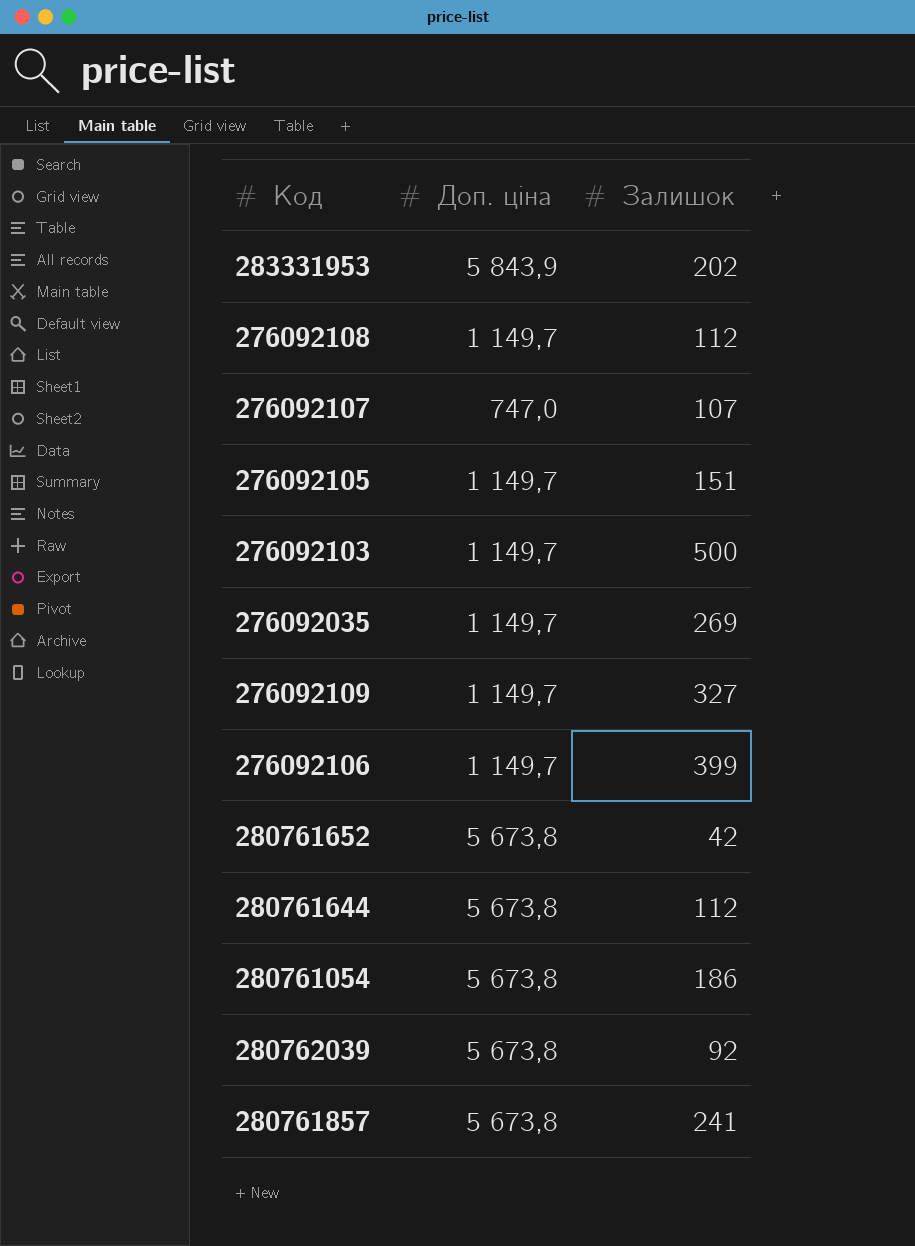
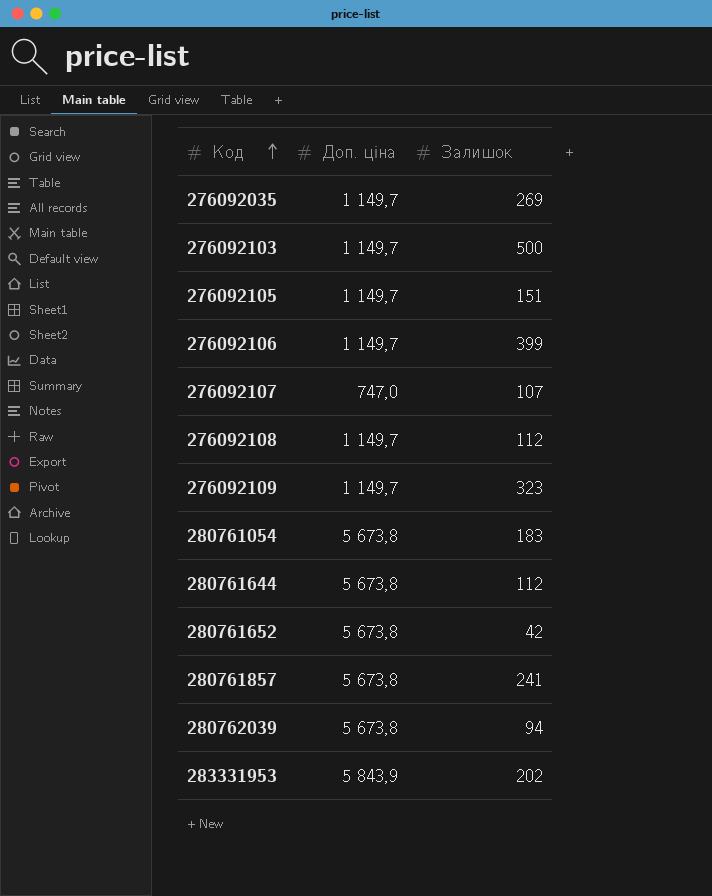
row order: none -> Код ascending
276092109 | Залишок: 327 -> 323
280761054 | Залишок: 186 -> 183
280762039 | Залишок: 92 -> 94

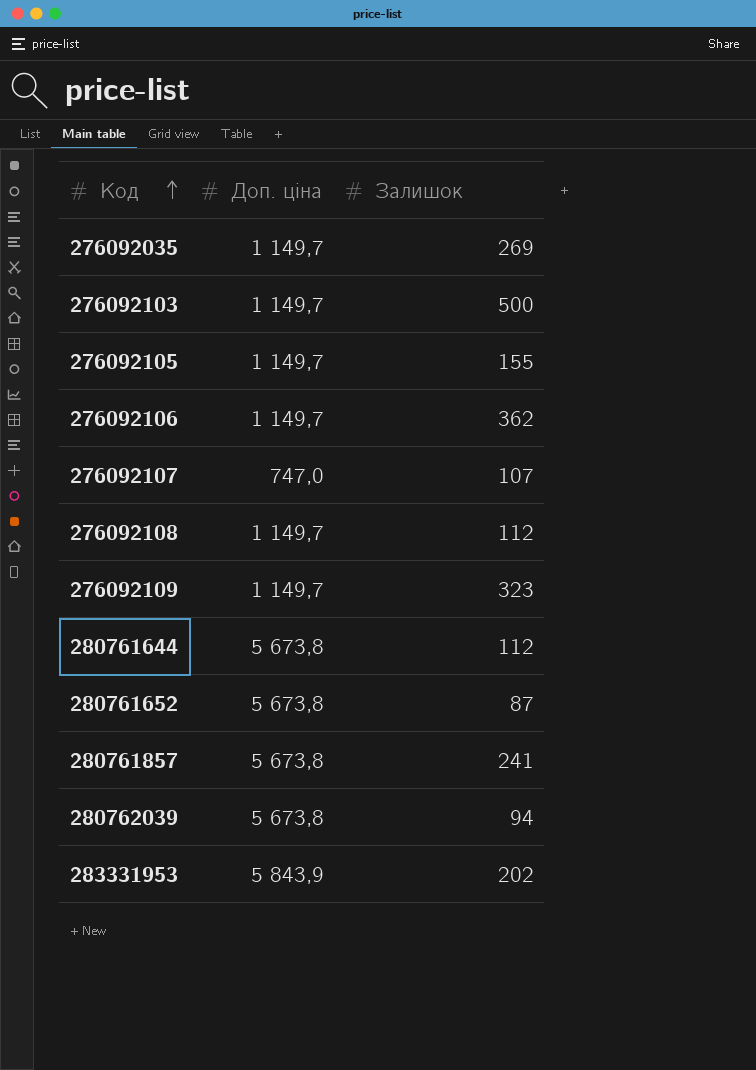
row 280761054: 5 673,8 | 183 -> none
276092105 | Залишок: 151 -> 155
276092106 | Залишок: 399 -> 362
280761652 | Залишок: 42 -> 87

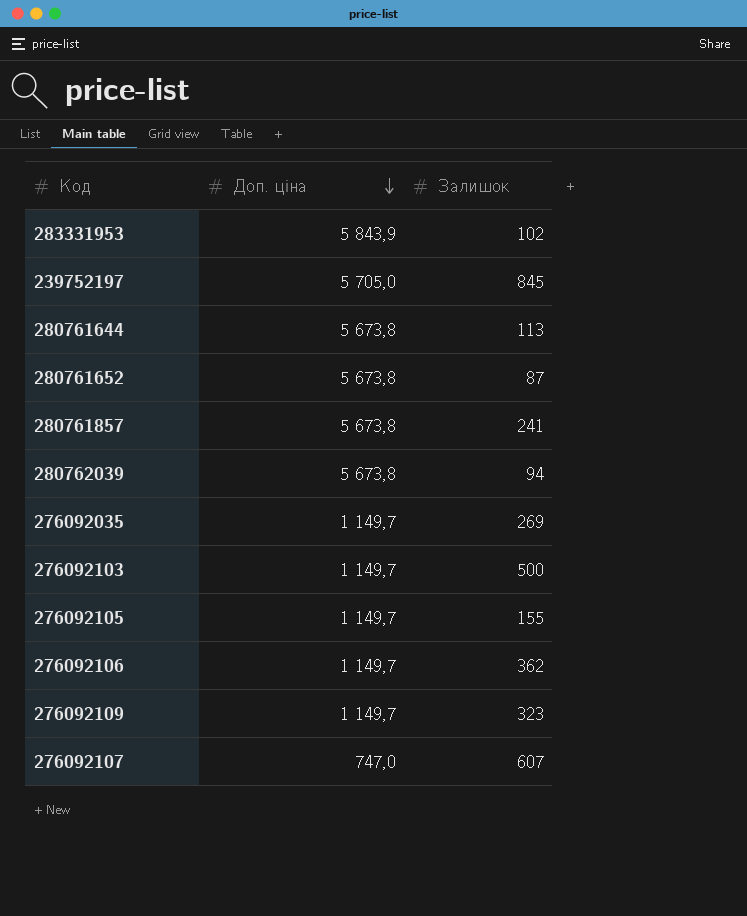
row order: Код ascending -> Доп. ціна descending
row 276092108: 1 149,7 | 112 -> none
283331953 | Залишок: 202 -> 102
row 239752197: none -> 5 705,0 | 845
280761644 | Залишок: 112 -> 113
276092107 | Залишок: 107 -> 607

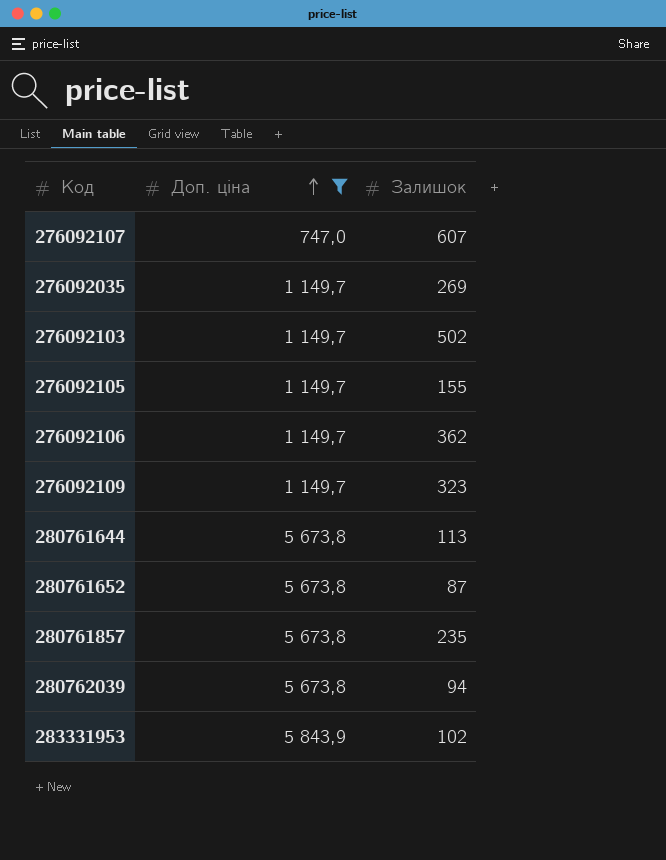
filter: none -> Доп. ціна != 5 705,0
row order: Доп. ціна descending -> Доп. ціна ascending
276092103 | Залишок: 500 -> 502
280761857 | Залишок: 241 -> 235

